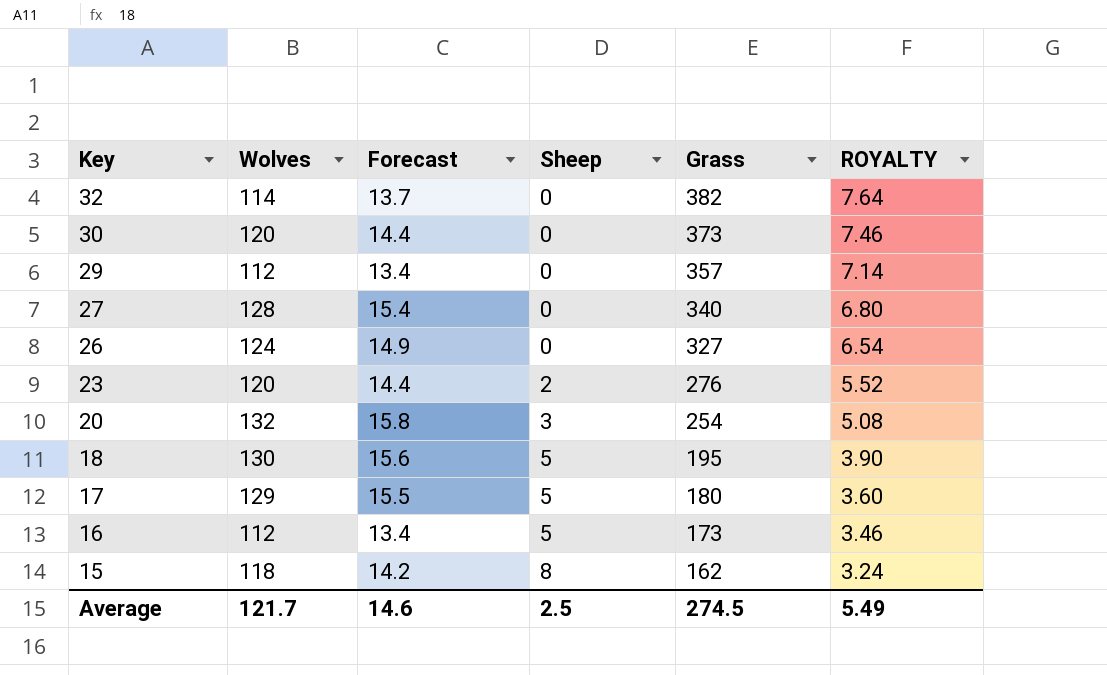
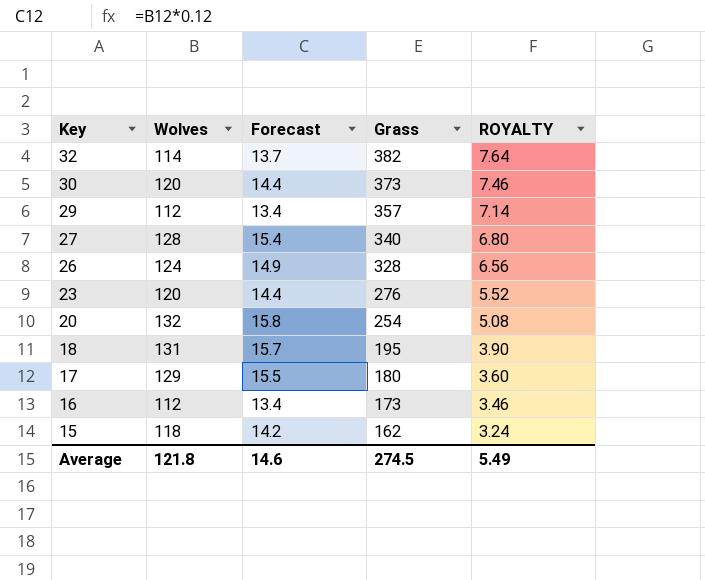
column Sheep | position: 4 -> none
26 | Grass: 327 -> 328
26 | ROYALTY: 6.54 -> 6.56
18 | Wolves: 130 -> 131
18 | Forecast: 15.6 -> 15.7
Average | Wolves: 121.7 -> 121.8

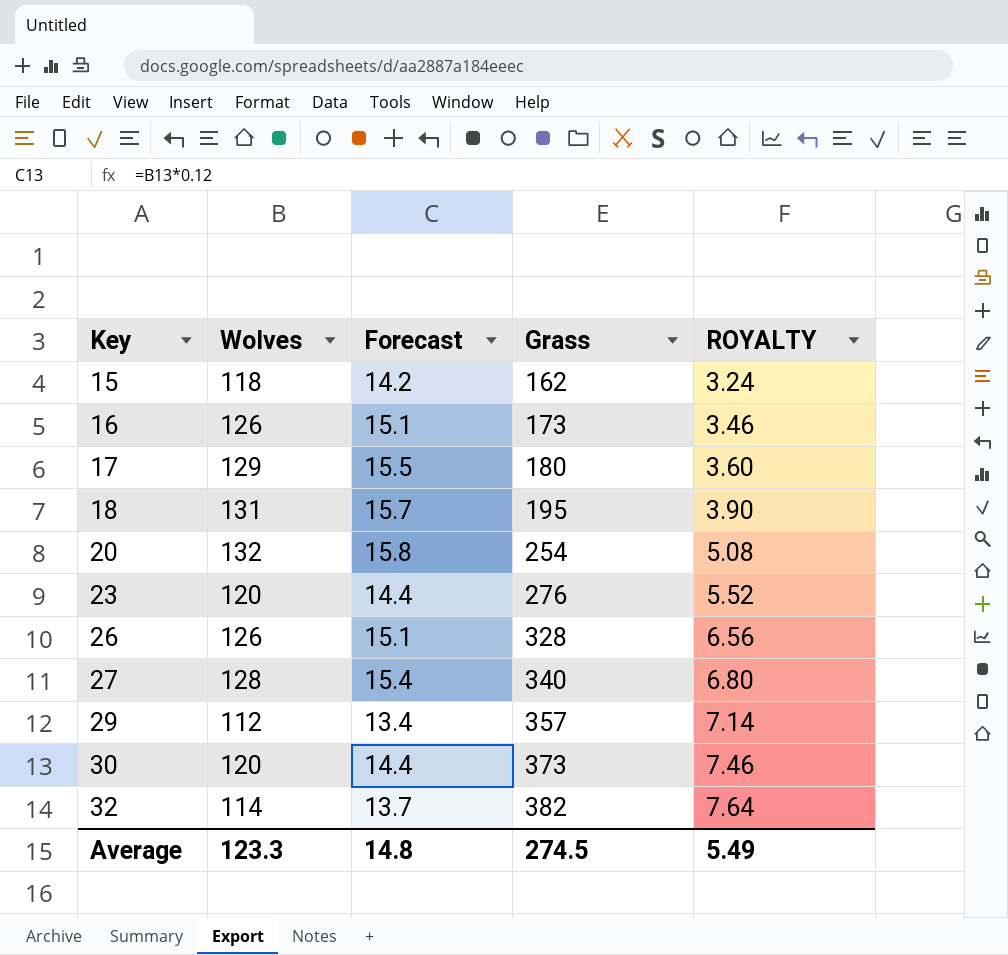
row order: Key descending -> Key ascending
16 | Wolves: 112 -> 126
16 | Forecast: 13.4 -> 15.1
26 | Wolves: 124 -> 126
26 | Forecast: 14.9 -> 15.1
Average | Wolves: 121.8 -> 123.3
Average | Forecast: 14.6 -> 14.8

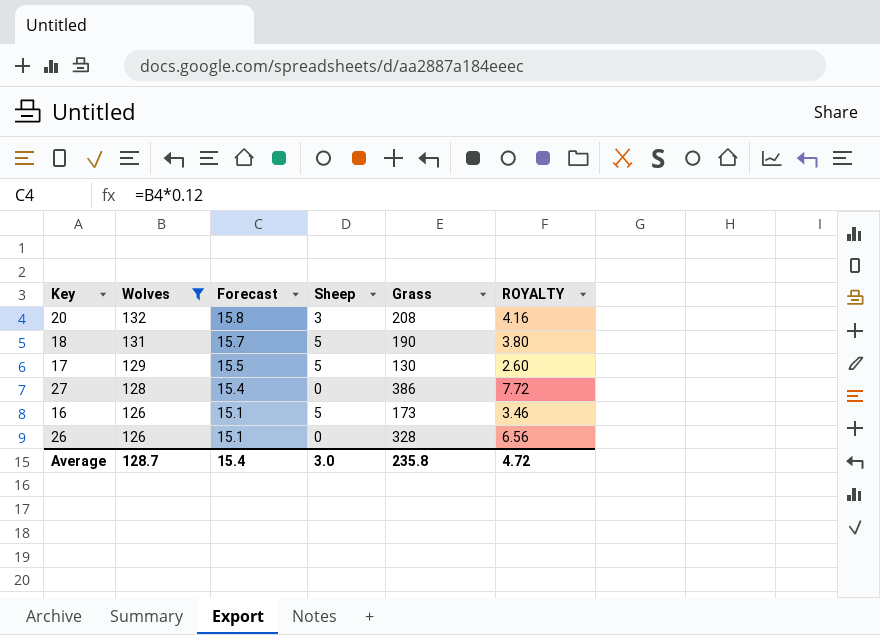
filter: none -> Wolves >= 126
row order: Key ascending -> Wolves descending
column Sheep | position: none -> 4
20 | Grass: 254 -> 208
20 | ROYALTY: 5.08 -> 4.16
18 | Grass: 195 -> 190
18 | ROYALTY: 3.90 -> 3.80
17 | Grass: 180 -> 130
17 | ROYALTY: 3.60 -> 2.60
27 | Grass: 340 -> 386
27 | ROYALTY: 6.80 -> 7.72
Average | Wolves: 123.3 -> 128.7
Average | Forecast: 14.8 -> 15.4
Average | Grass: 274.5 -> 235.8
Average | ROYALTY: 5.49 -> 4.72

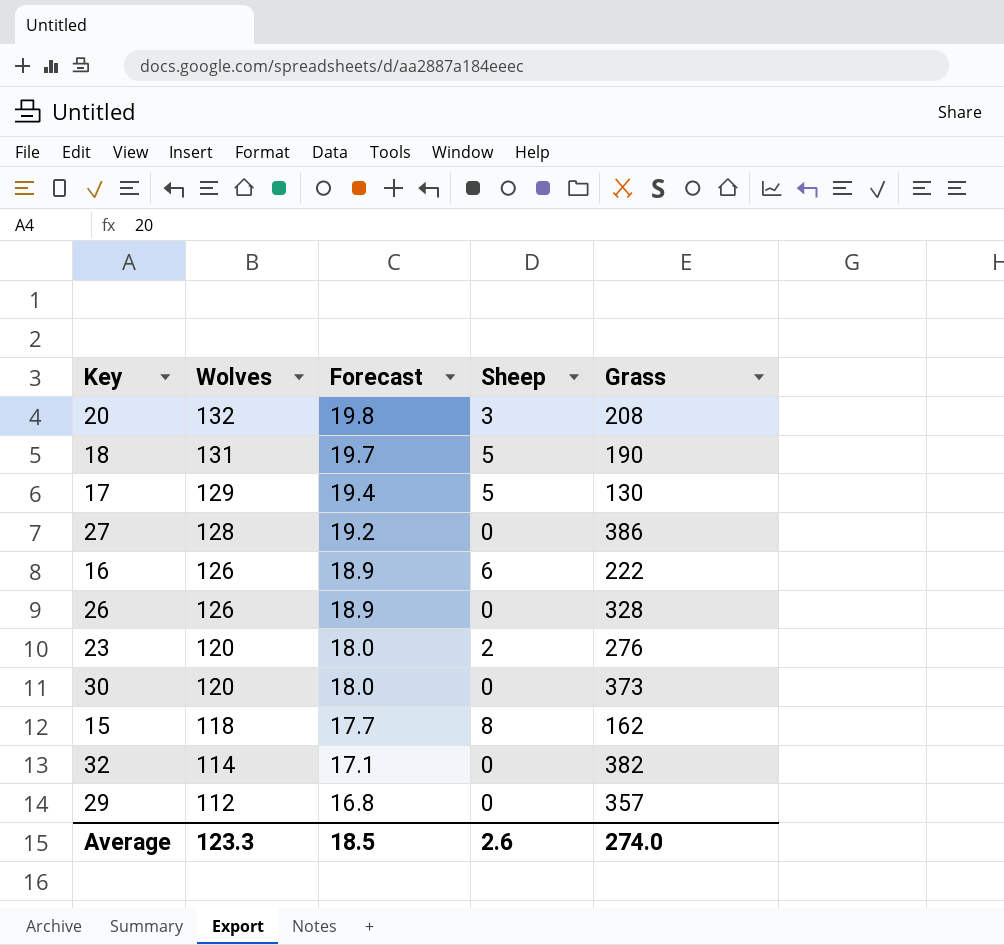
filter: Wolves >= 126 -> none
column ROYALTY | formula: [Grass] * 0.02 -> none
column Forecast | formula: [Wolves] * 0.12 -> [Wolves] * 0.15
16 | Sheep: 5 -> 6
16 | Grass: 173 -> 222
Average | Wolves: 128.7 -> 123.3
Average | Forecast: 15.4 -> 18.5
Average | Sheep: 3.0 -> 2.6
Average | Grass: 235.8 -> 274.0

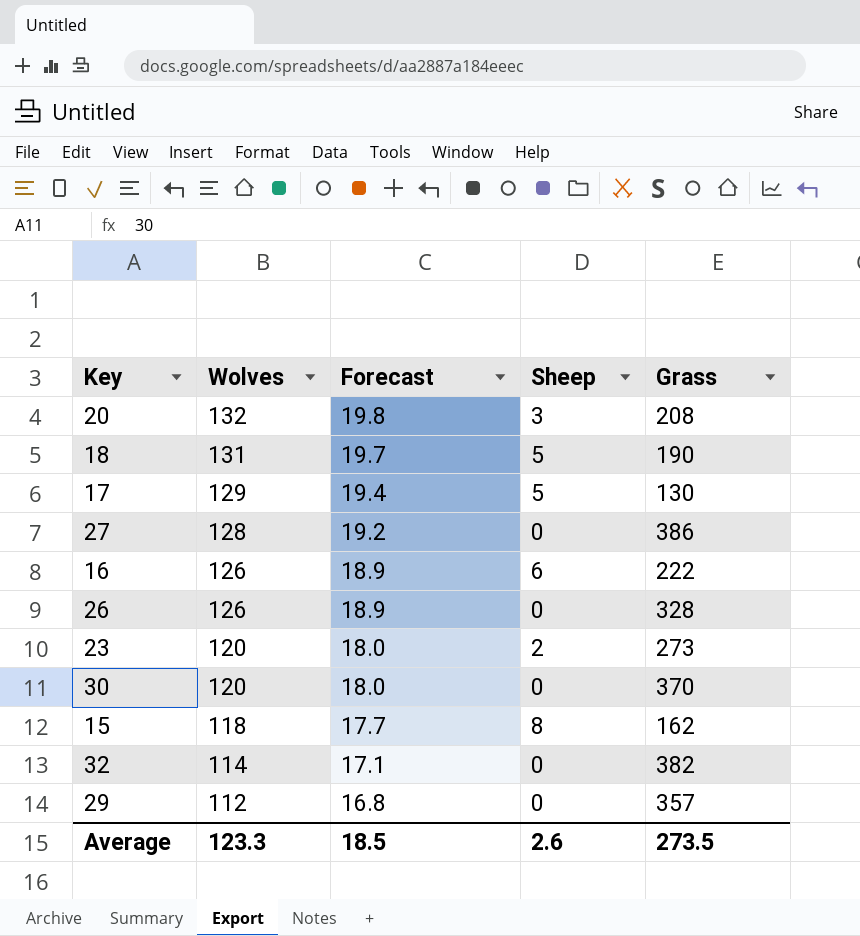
23 | Grass: 276 -> 273
30 | Grass: 373 -> 370
Average | Grass: 274.0 -> 273.5

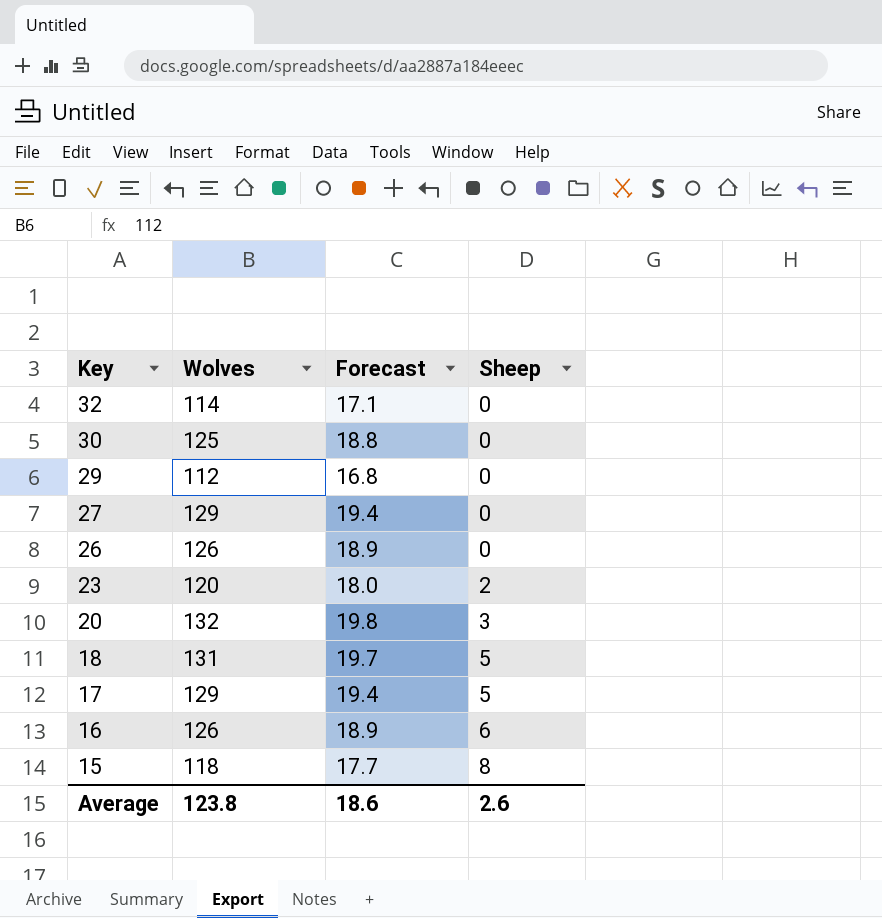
row order: Wolves descending -> Key descending
column Grass | position: 5 -> none
30 | Wolves: 120 -> 125
30 | Forecast: 18.0 -> 18.8
27 | Wolves: 128 -> 129
27 | Forecast: 19.2 -> 19.4
Average | Wolves: 123.3 -> 123.8
Average | Forecast: 18.5 -> 18.6

